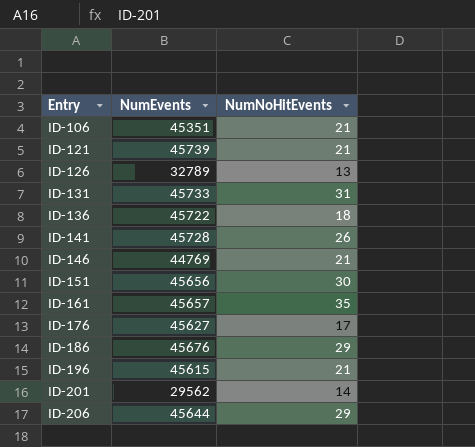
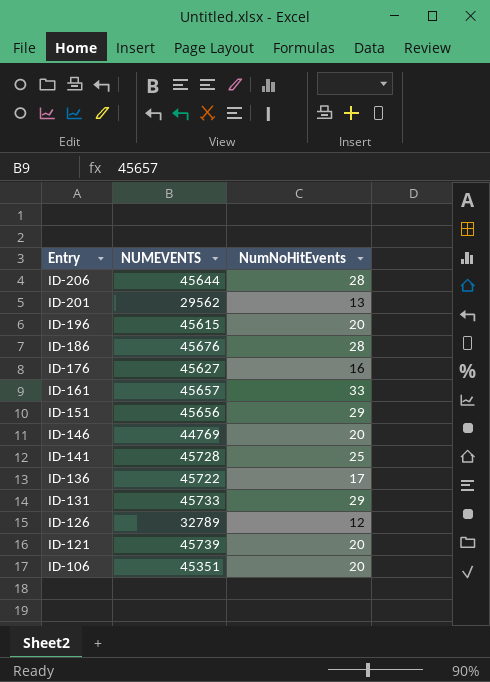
row order: Entry ascending -> Entry descending
column name: NumEvents -> NUMEVENTS
ID-206 | NumNoHitEvents: 29 -> 28
ID-201 | NumNoHitEvents: 14 -> 13
ID-196 | NumNoHitEvents: 21 -> 20
ID-186 | NumNoHitEvents: 29 -> 28
ID-176 | NumNoHitEvents: 17 -> 16
ID-161 | NumNoHitEvents: 35 -> 33
ID-151 | NumNoHitEvents: 30 -> 29
ID-146 | NumNoHitEvents: 21 -> 20
ID-141 | NumNoHitEvents: 26 -> 25
ID-136 | NumNoHitEvents: 18 -> 17
ID-131 | NumNoHitEvents: 31 -> 29
ID-126 | NumNoHitEvents: 13 -> 12
ID-121 | NumNoHitEvents: 21 -> 20
ID-106 | NumNoHitEvents: 21 -> 20

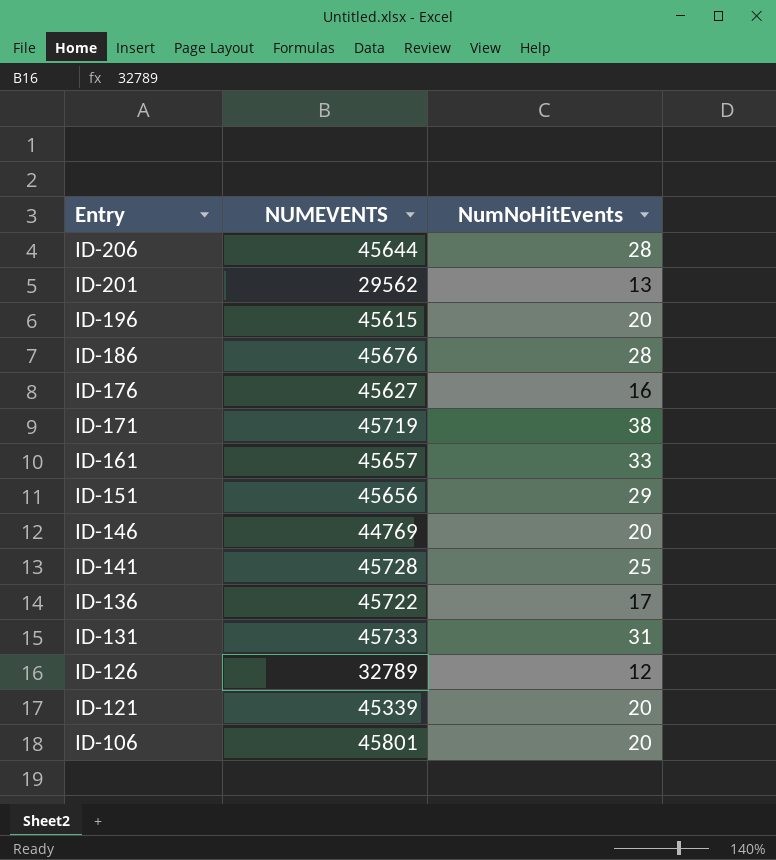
row ID-171: none -> 45719 | 38
ID-131 | NumNoHitEvents: 29 -> 31
ID-121 | NUMEVENTS: 45739 -> 45339
ID-106 | NUMEVENTS: 45351 -> 45801

